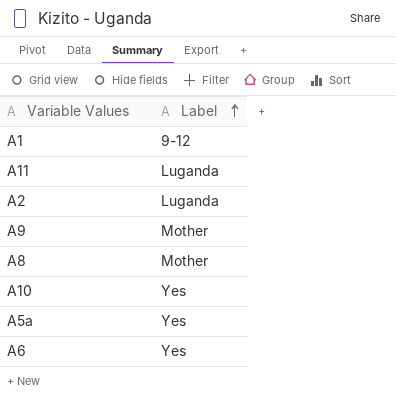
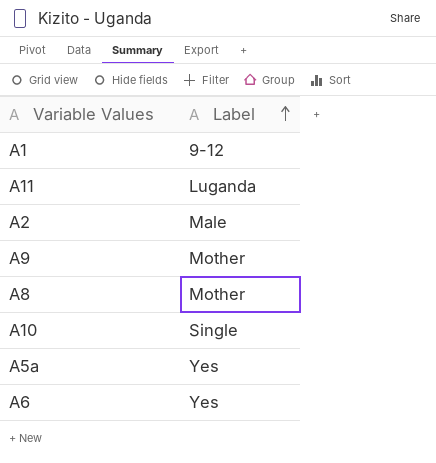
A2 | Label: Luganda -> Male
A10 | Label: Yes -> Single

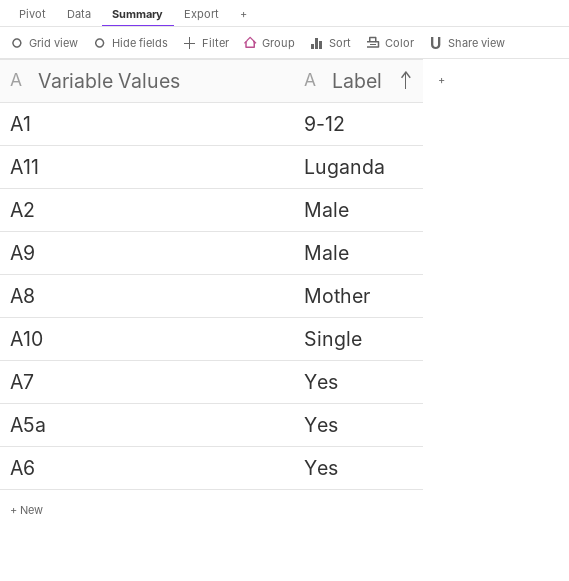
A9 | Label: Mother -> Male
row A7: none -> Yes

